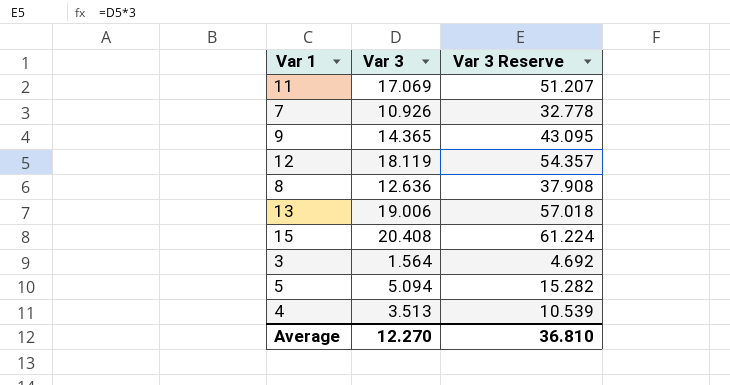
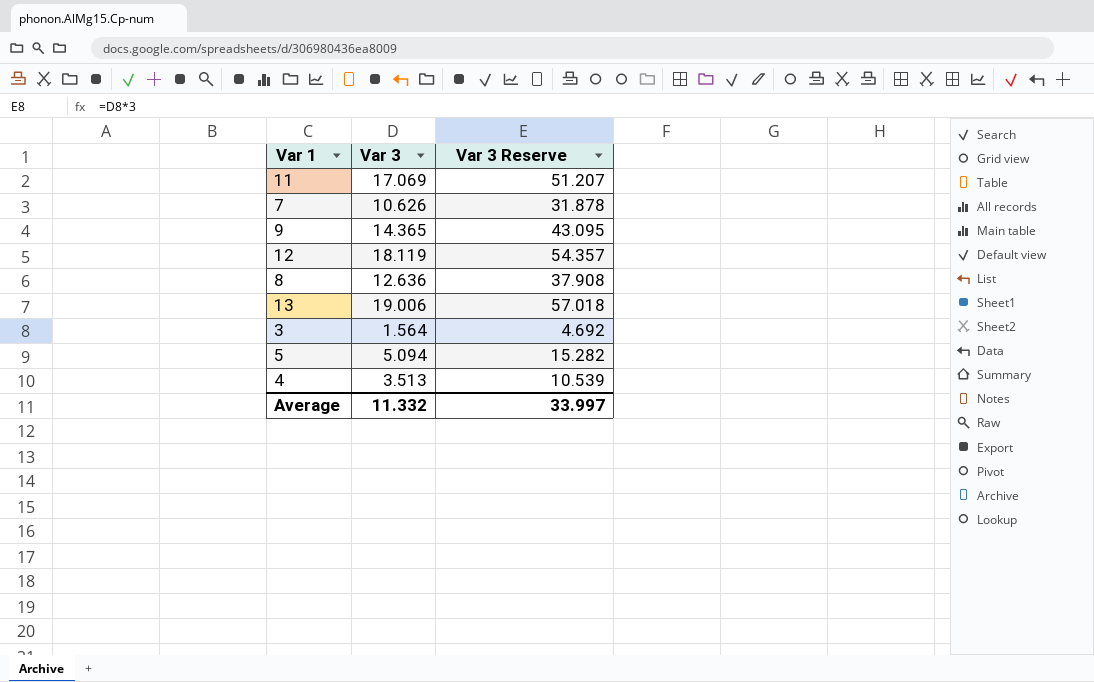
row 15: 20.408 | 61.224 -> none
7 | Var 3: 10.926 -> 10.626
7 | Var 3 Reserve: 32.778 -> 31.878
Average | Var 3: 12.270 -> 11.332
Average | Var 3 Reserve: 36.810 -> 33.997

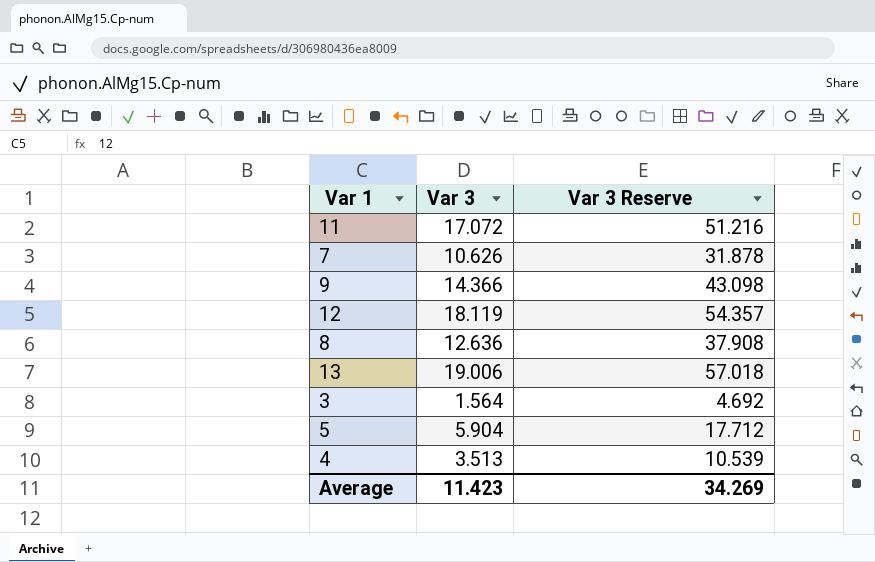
11 | Var 3: 17.069 -> 17.072
11 | Var 3 Reserve: 51.207 -> 51.216
9 | Var 3: 14.365 -> 14.366
9 | Var 3 Reserve: 43.095 -> 43.098
5 | Var 3: 5.094 -> 5.904
5 | Var 3 Reserve: 15.282 -> 17.712
Average | Var 3: 11.332 -> 11.423
Average | Var 3 Reserve: 33.997 -> 34.269

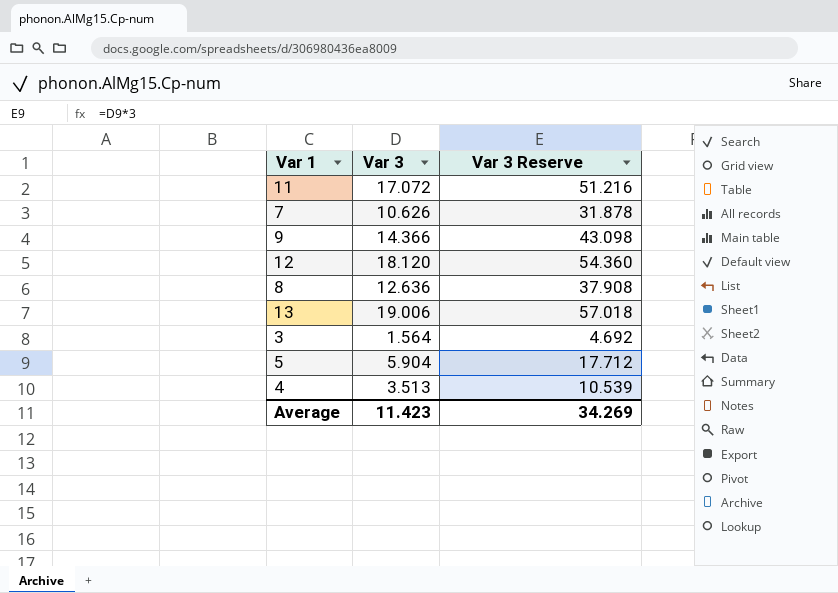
12 | Var 3: 18.119 -> 18.120
12 | Var 3 Reserve: 54.357 -> 54.360

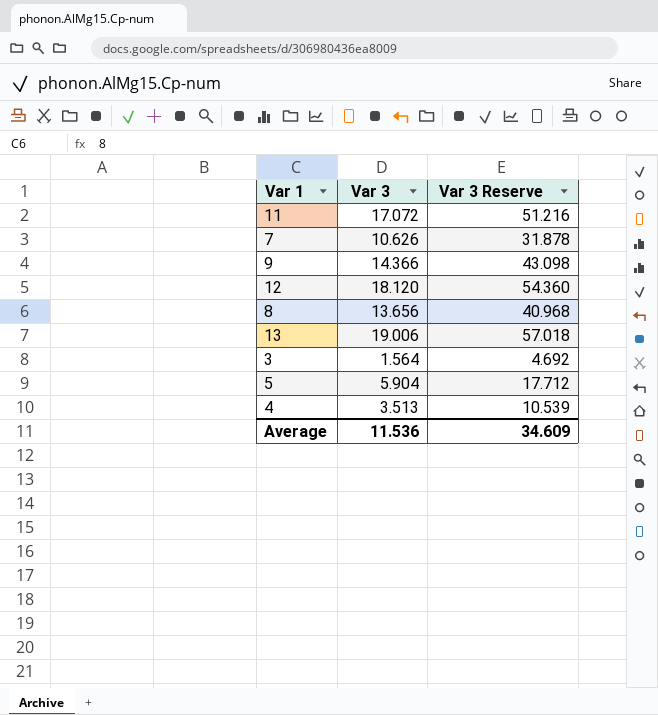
8 | Var 3: 12.636 -> 13.656
8 | Var 3 Reserve: 37.908 -> 40.968
Average | Var 3: 11.423 -> 11.536
Average | Var 3 Reserve: 34.269 -> 34.609

